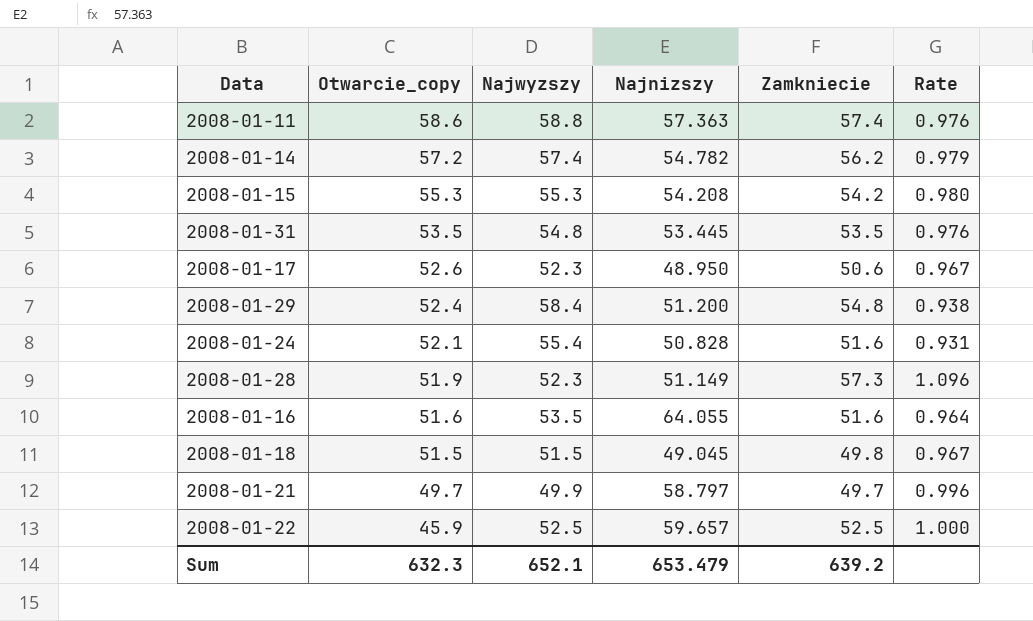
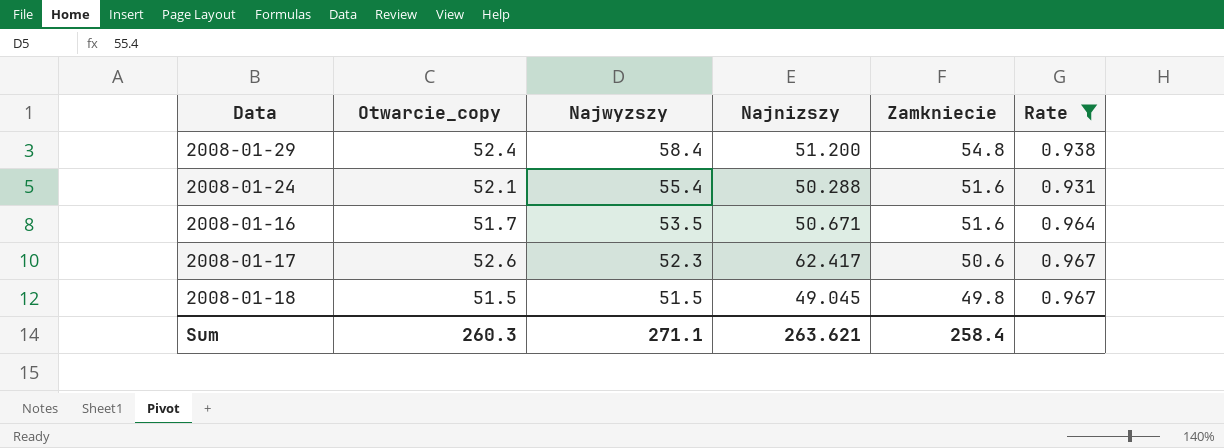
filter: none -> Rate <= 0.967
row order: Otwarcie_copy descending -> Najwyzszy descending
2008-01-24 | Najnizszy: 50.828 -> 50.288
2008-01-16 | Otwarcie_copy: 51.6 -> 51.7
2008-01-16 | Najnizszy: 64.055 -> 50.671
2008-01-17 | Najnizszy: 48.950 -> 62.417
Sum | Otwarcie_copy: 632.3 -> 260.3
Sum | Najwyzszy: 652.1 -> 271.1
Sum | Najnizszy: 653.479 -> 263.621
Sum | Zamkniecie: 639.2 -> 258.4

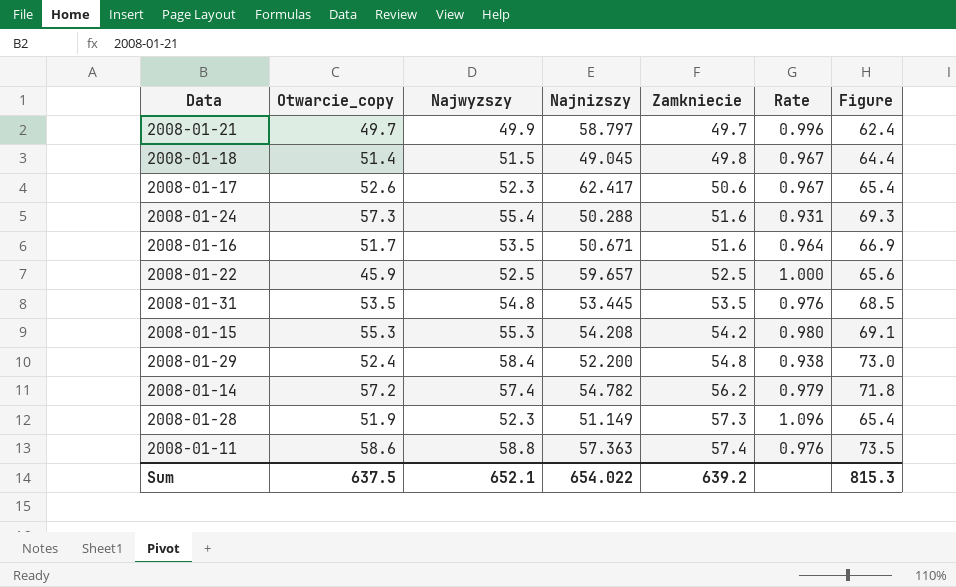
filter: Rate <= 0.967 -> none
row order: Najwyzszy descending -> Zamkniecie ascending
column Figure | formula: none -> [Najwyzszy] * 1.25
2008-01-18 | Otwarcie_copy: 51.5 -> 51.4
2008-01-24 | Otwarcie_copy: 52.1 -> 57.3
2008-01-29 | Najnizszy: 51.200 -> 52.200
Sum | Otwarcie_copy: 260.3 -> 637.5
Sum | Najwyzszy: 271.1 -> 652.1
Sum | Najnizszy: 263.621 -> 654.022
Sum | Zamkniecie: 258.4 -> 639.2

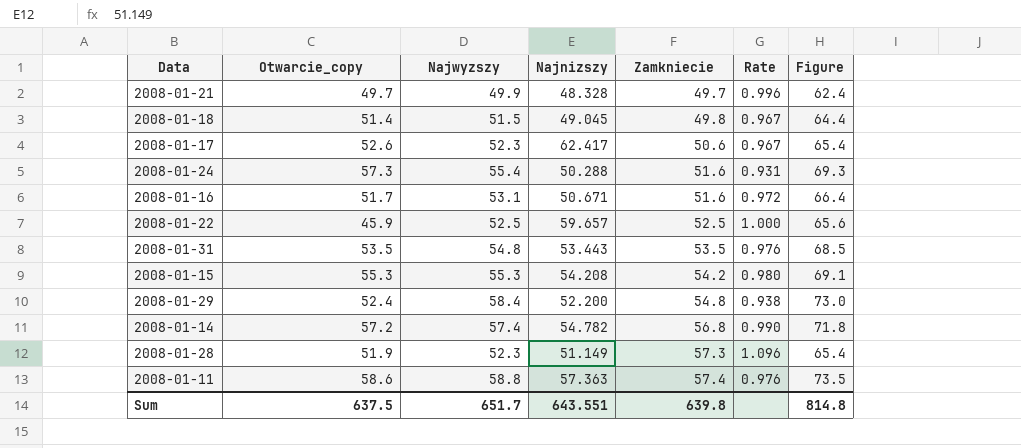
2008-01-21 | Najnizszy: 58.797 -> 48.328
2008-01-16 | Najwyzszy: 53.5 -> 53.1
2008-01-16 | Rate: 0.964 -> 0.972
2008-01-16 | Figure: 66.9 -> 66.4
2008-01-31 | Najnizszy: 53.445 -> 53.443
2008-01-14 | Zamkniecie: 56.2 -> 56.8
2008-01-14 | Rate: 0.979 -> 0.990
Sum | Najwyzszy: 652.1 -> 651.7
Sum | Najnizszy: 654.022 -> 643.551
Sum | Zamkniecie: 639.2 -> 639.8
Sum | Figure: 815.3 -> 814.8

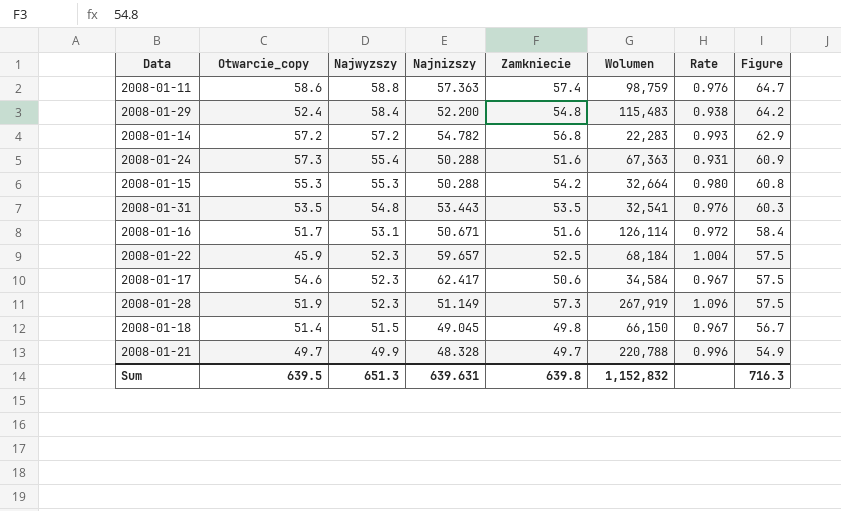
row order: Zamkniecie ascending -> Najwyzszy descending
column Wolumen | position: none -> 6
column Figure | formula: [Najwyzszy] * 1.25 -> [Najwyzszy] * 1.1
2008-01-14 | Najwyzszy: 57.4 -> 57.2
2008-01-14 | Rate: 0.990 -> 0.993
2008-01-15 | Najnizszy: 54.208 -> 50.288
2008-01-22 | Najwyzszy: 52.5 -> 52.3
2008-01-22 | Rate: 1.000 -> 1.004
2008-01-17 | Otwarcie_copy: 52.6 -> 54.6
Sum | Otwarcie_copy: 637.5 -> 639.5
Sum | Najwyzszy: 651.7 -> 651.3
Sum | Najnizszy: 643.551 -> 639.631
Sum | Figure: 814.8 -> 716.3

